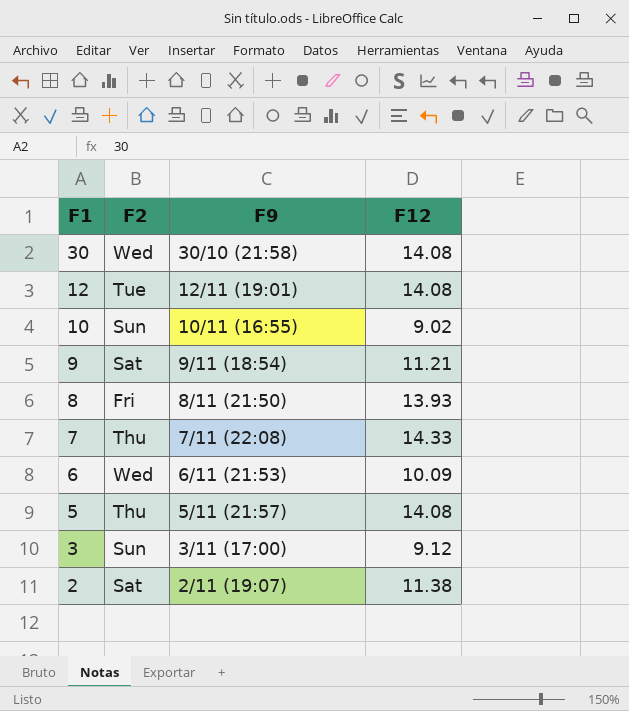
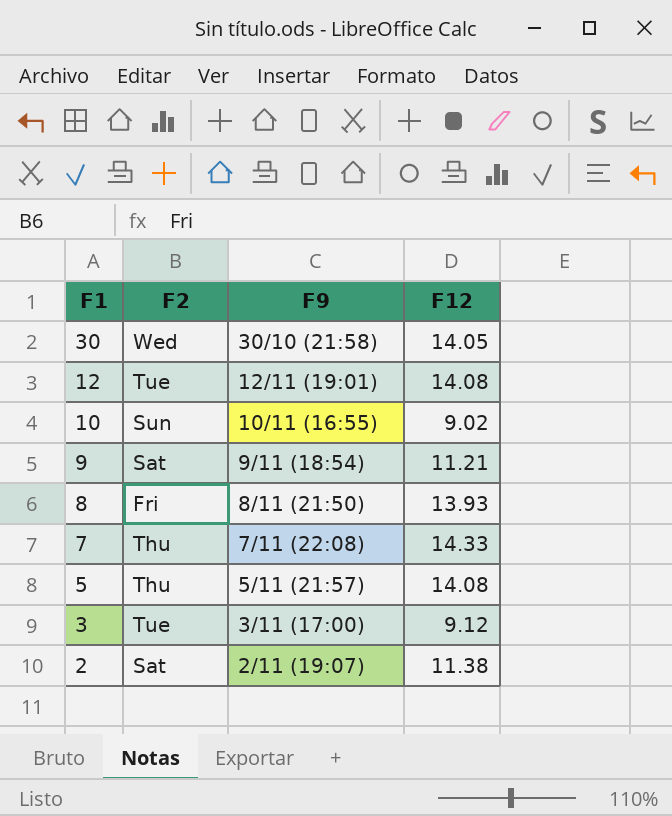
row 6: Wed | 6/11 (21:53) | 10.09 -> none
30 | F12: 14.08 -> 14.05
3 | F2: Sun -> Tue

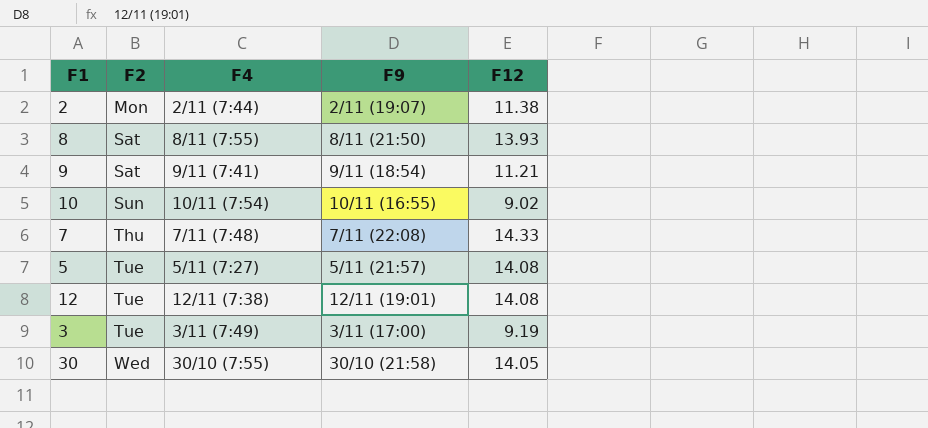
row order: F1 descending -> F2 ascending
column F4 | position: none -> 3
2 | F2: Sat -> Mon
8 | F2: Fri -> Sat
5 | F2: Thu -> Tue
3 | F12: 9.12 -> 9.19

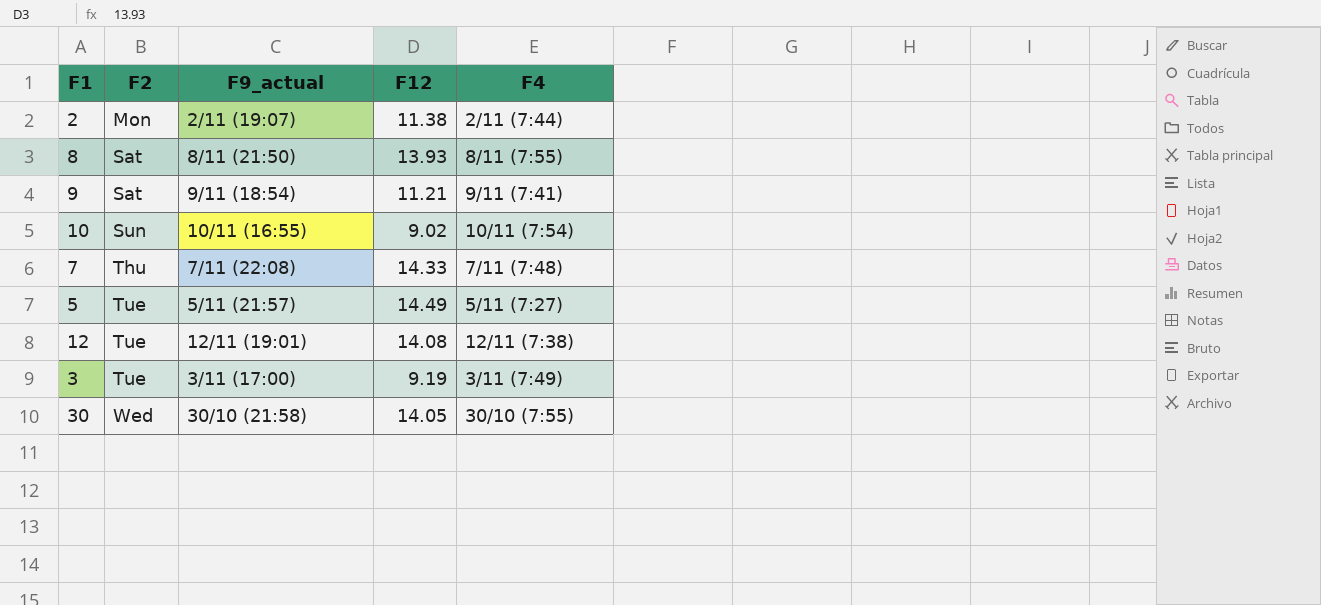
column name: F9 -> F9_actual
column F4 | position: 3 -> 5
5 | F12: 14.08 -> 14.49

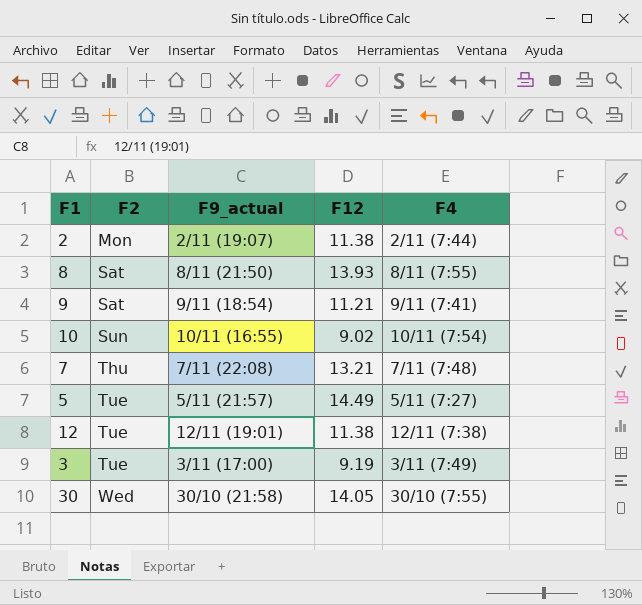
7 | F12: 14.33 -> 13.21
12 | F12: 14.08 -> 11.38

